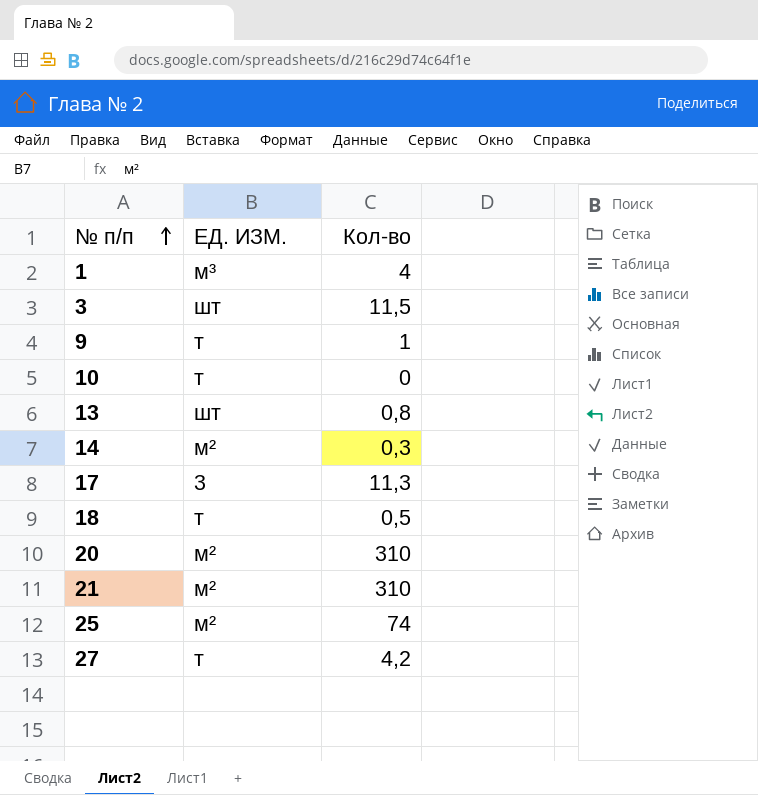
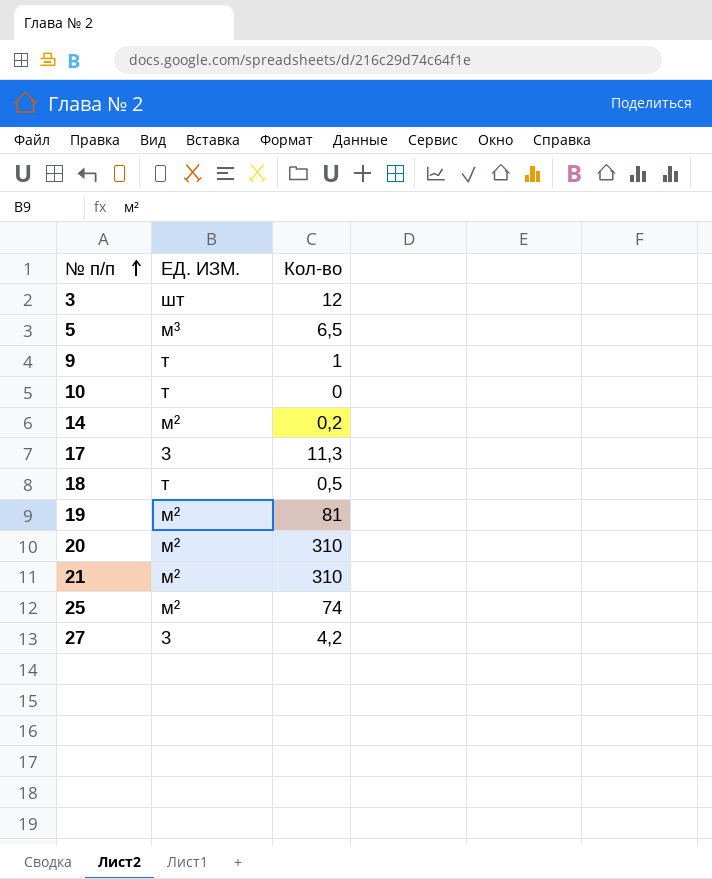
row 1: м³ | 4 -> none
row 13: шт | 0,8 -> none
3 | Кол-во: 11,5 -> 12
row 5: none -> м³ | 6,5
14 | Кол-во: 0,3 -> 0,2
row 19: none -> м² | 81
27 | ЕД. ИЗМ.: т -> 3

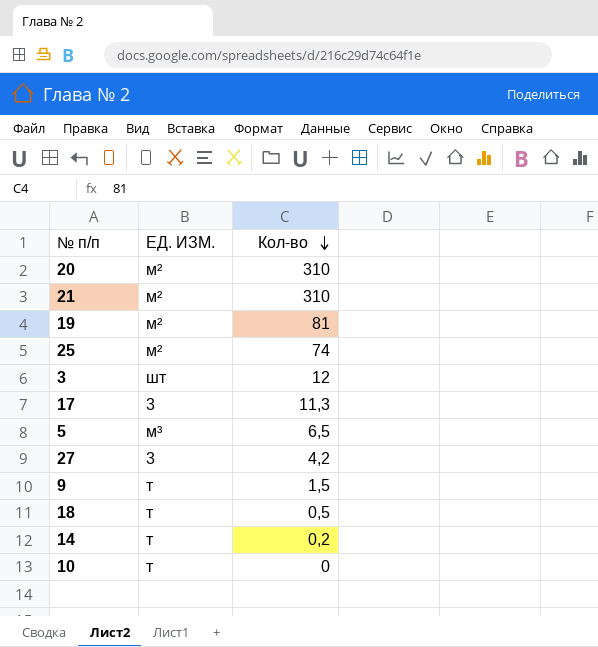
row order: № п/п ascending -> Кол-во descending
9 | Кол-во: 1 -> 1,5
14 | ЕД. ИЗМ.: м² -> т

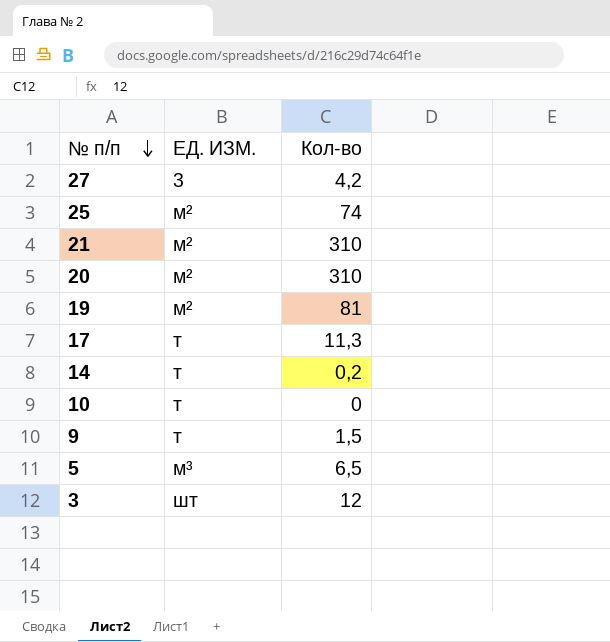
row order: Кол-во descending -> № п/п descending
row 18: т | 0,5 -> none
17 | ЕД. ИЗМ.: 3 -> т

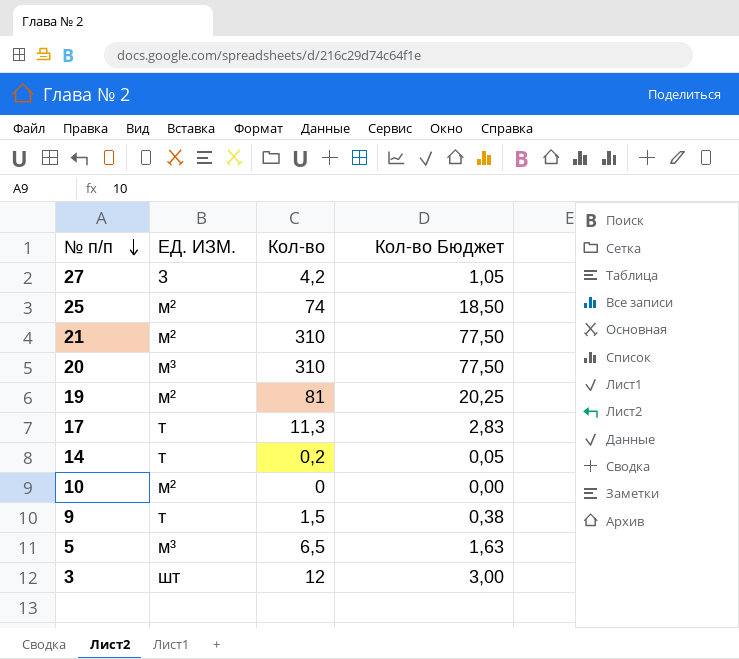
column Кол-во Бюджет | formula: none -> [Кол-во] * 0,25
20 | ЕД. ИЗМ.: м² -> м³
10 | ЕД. ИЗМ.: т -> м²

